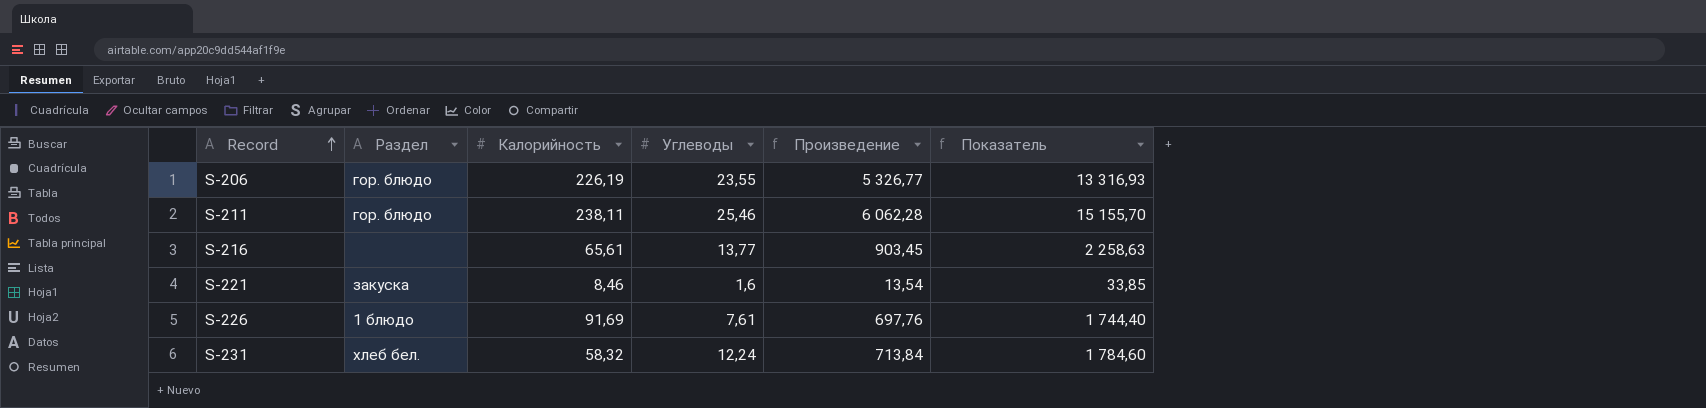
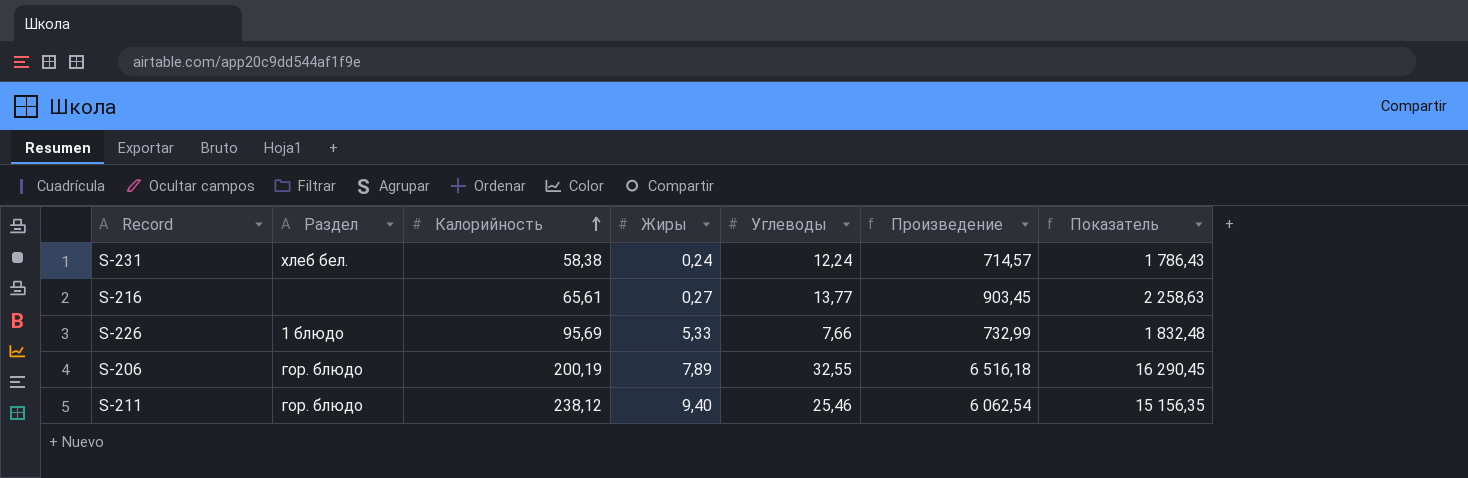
row order: Record ascending -> Калорийность ascending
column Жиры | position: none -> 4
row S-221: закуска | 8,46 | 1,6 | 13,54 | 33,85 -> none
S-231 | Калорийность: 58,32 -> 58,38
S-231 | Произведение: 713,84 -> 714,57
S-231 | Показатель: 1 784,60 -> 1 786,43
S-226 | Калорийность: 91,69 -> 95,69
S-226 | Углеводы: 7,61 -> 7,66
S-226 | Произведение: 697,76 -> 732,99
S-226 | Показатель: 1 744,40 -> 1 832,48
S-206 | Калорийность: 226,19 -> 200,19
S-206 | Углеводы: 23,55 -> 32,55
S-206 | Произведение: 5 326,77 -> 6 516,18
S-206 | Показатель: 13 316,93 -> 16 290,45
S-211 | Калорийность: 238,11 -> 238,12
S-211 | Произведение: 6 062,28 -> 6 062,54
S-211 | Показатель: 15 155,70 -> 15 156,35

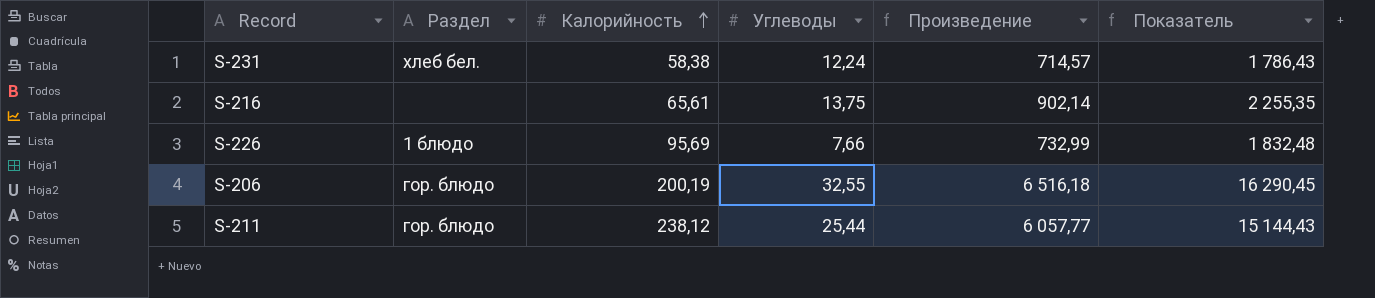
column Жиры | position: 4 -> none
S-216 | Углеводы: 13,77 -> 13,75
S-216 | Произведение: 903,45 -> 902,14
S-216 | Показатель: 2 258,63 -> 2 255,35
S-211 | Углеводы: 25,46 -> 25,44
S-211 | Произведение: 6 062,54 -> 6 057,77
S-211 | Показатель: 15 156,35 -> 15 144,43

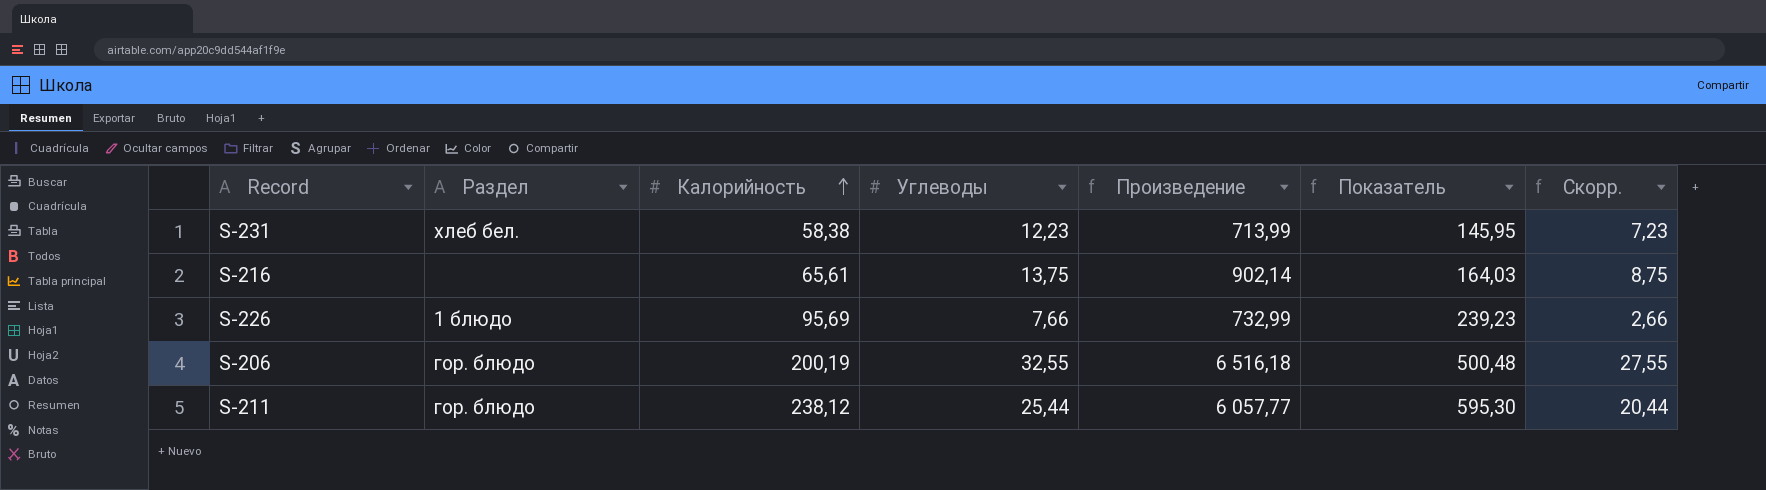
column Показатель | formula: [Произведение] * 2,5 -> [Калорийность] * 2,5
column Скорр. | formula: none -> [Углеводы] - 5
S-231 | Углеводы: 12,24 -> 12,23
S-231 | Произведение: 714,57 -> 713,99

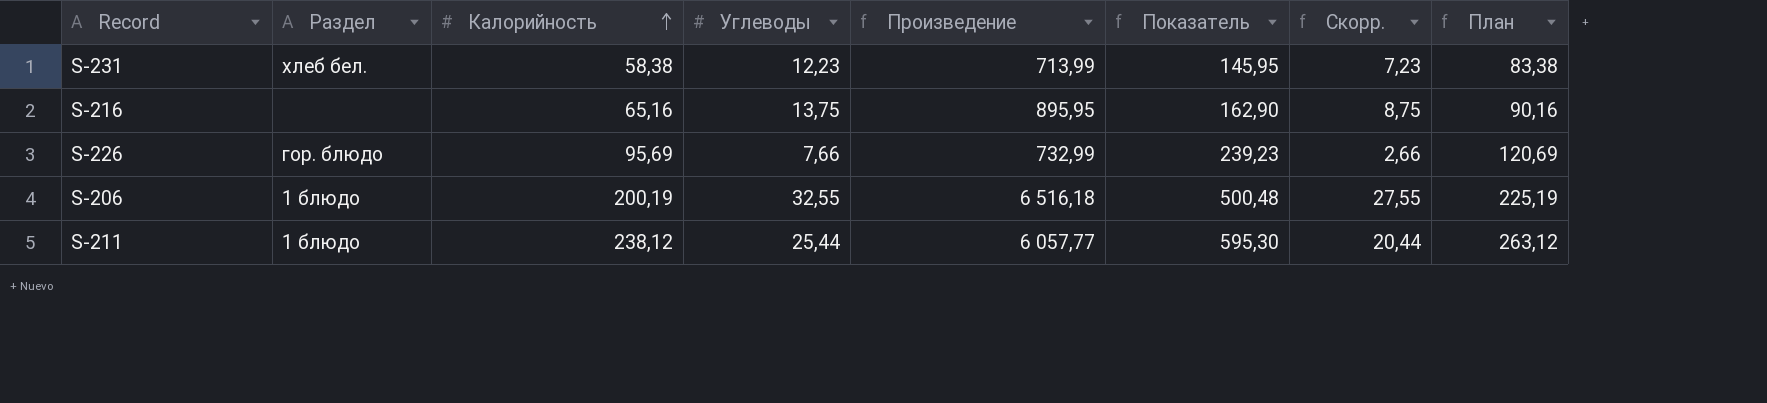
column План | formula: none -> [Калорийность] + 25
S-216 | Калорийность: 65,61 -> 65,16
S-216 | Произведение: 902,14 -> 895,95
S-216 | Показатель: 164,03 -> 162,90
S-226 | Раздел: 1 блюдо -> гор. блюдо
S-206 | Раздел: гор. блюдо -> 1 блюдо
S-211 | Раздел: гор. блюдо -> 1 блюдо

